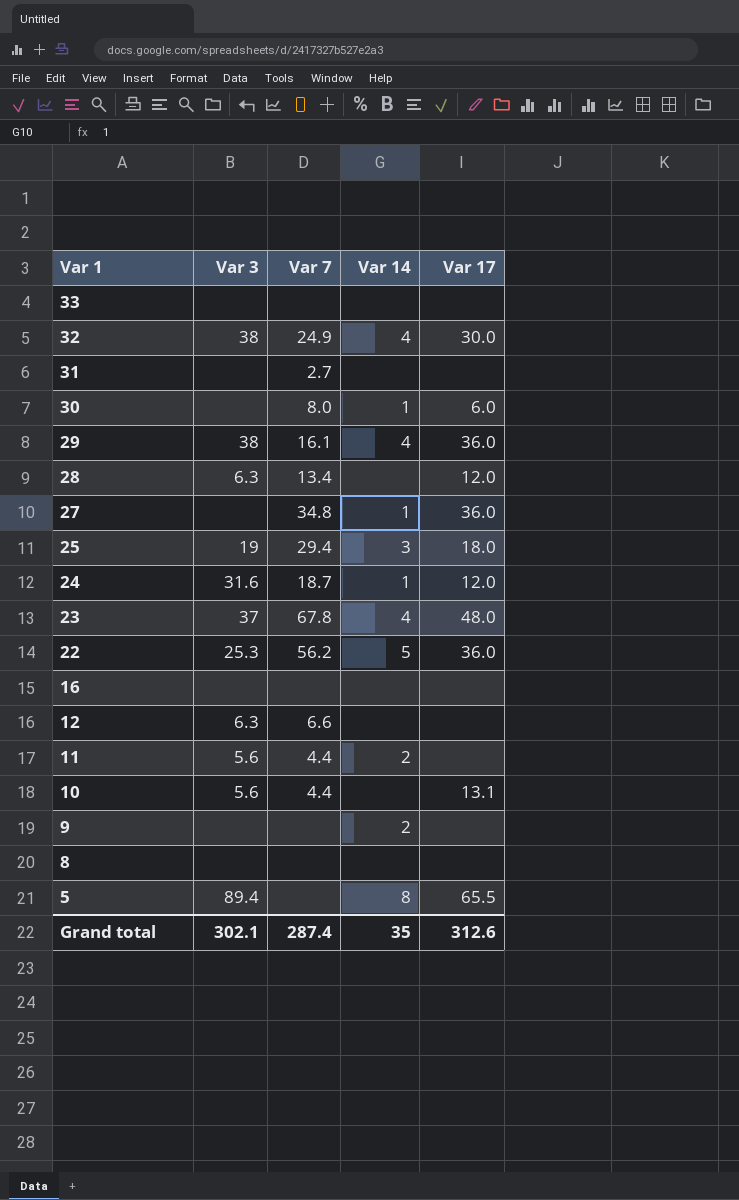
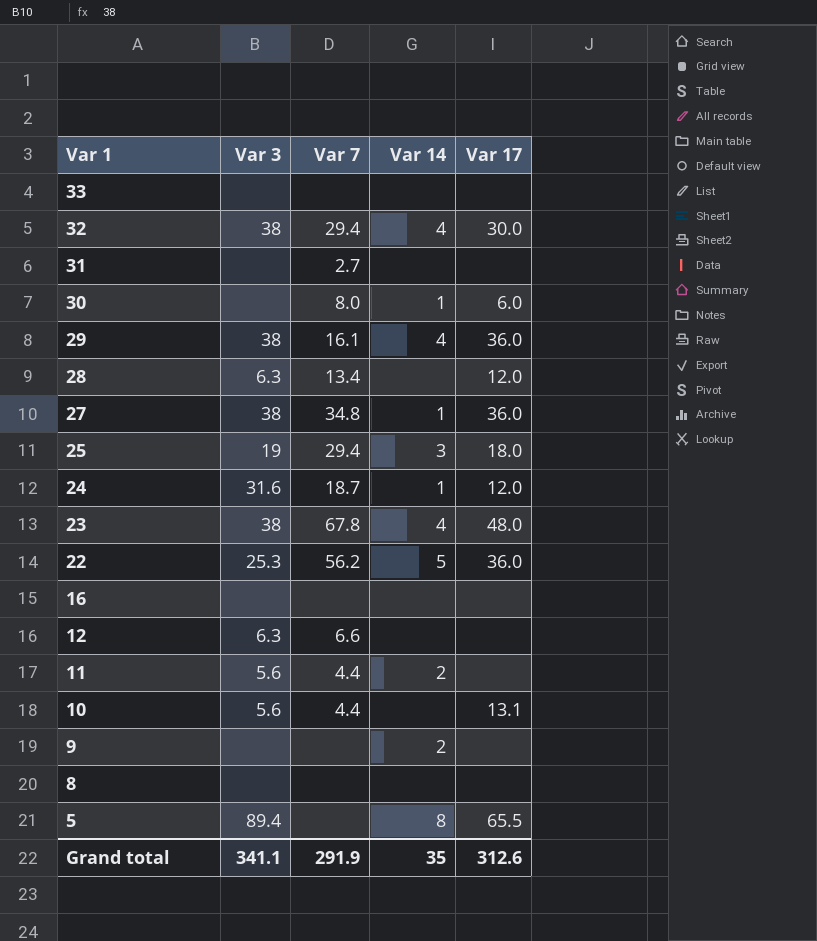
32 | Var 7: 24.9 -> 29.4
27 | Var 3: none -> 38
23 | Var 3: 37 -> 38
Grand total | Var 3: 302.1 -> 341.1
Grand total | Var 7: 287.4 -> 291.9

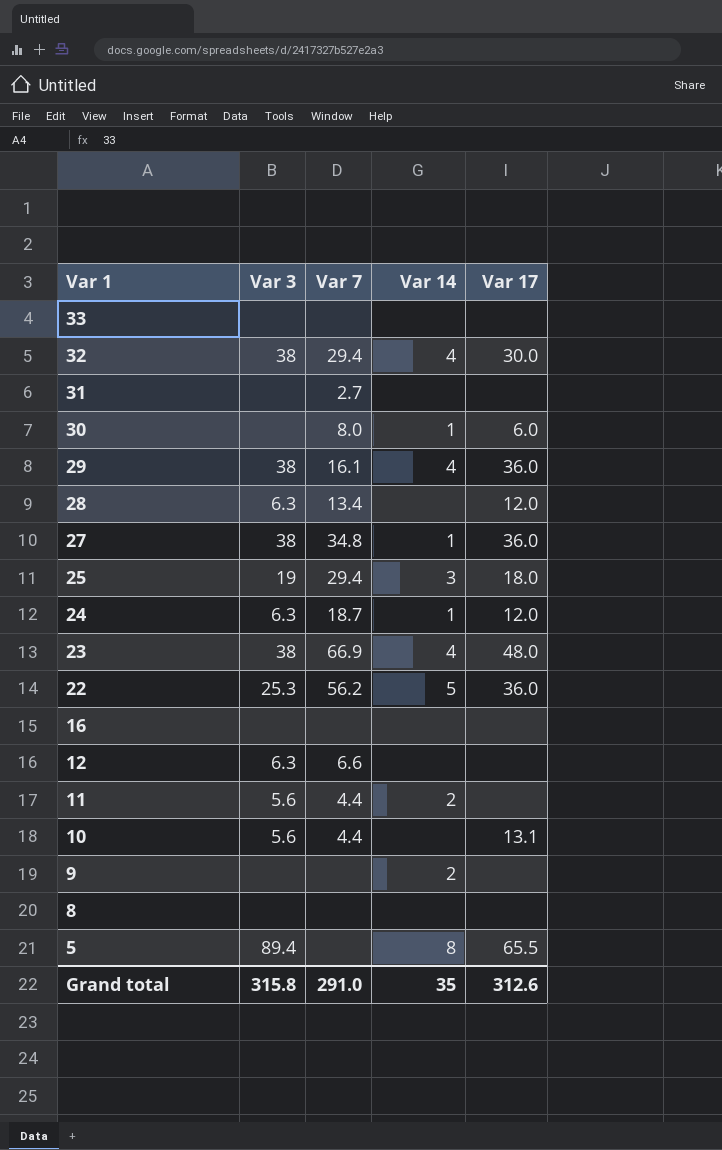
24 | Var 3: 31.6 -> 6.3
23 | Var 7: 67.8 -> 66.9
Grand total | Var 3: 341.1 -> 315.8
Grand total | Var 7: 291.9 -> 291.0

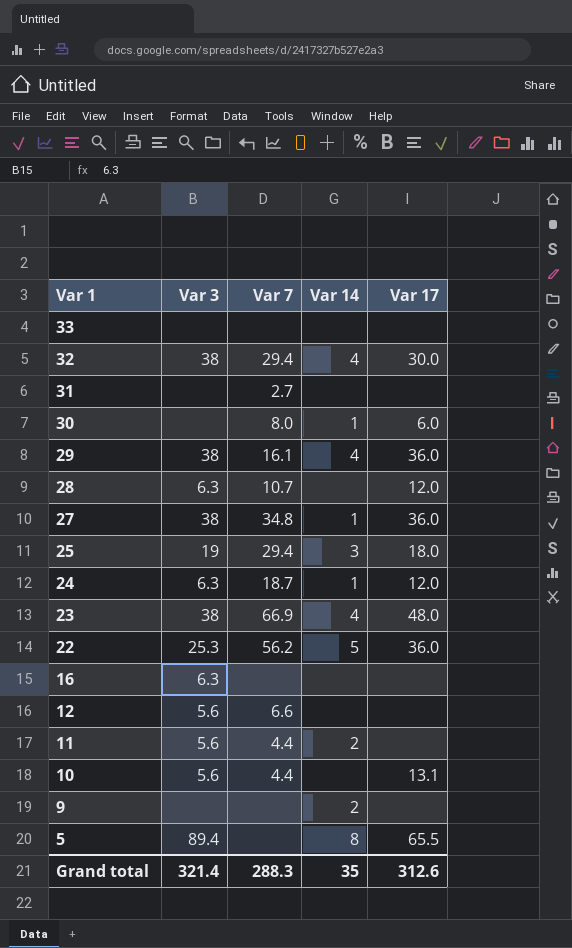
row 8: none | none | none | none -> none
28 | Var 7: 13.4 -> 10.7
16 | Var 3: none -> 6.3
12 | Var 3: 6.3 -> 5.6
Grand total | Var 3: 315.8 -> 321.4
Grand total | Var 7: 291.0 -> 288.3

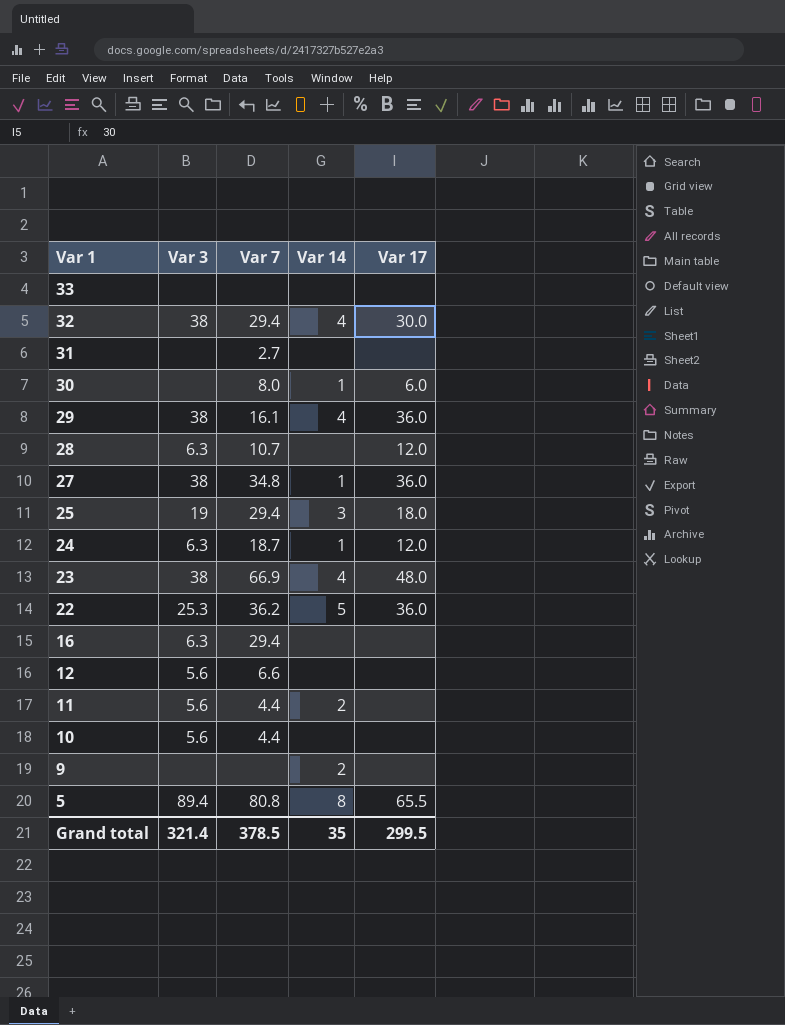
22 | Var 7: 56.2 -> 36.2
16 | Var 7: none -> 29.4
10 | Var 17: 13.1 -> none
5 | Var 7: none -> 80.8
Grand total | Var 7: 288.3 -> 378.5
Grand total | Var 17: 312.6 -> 299.5

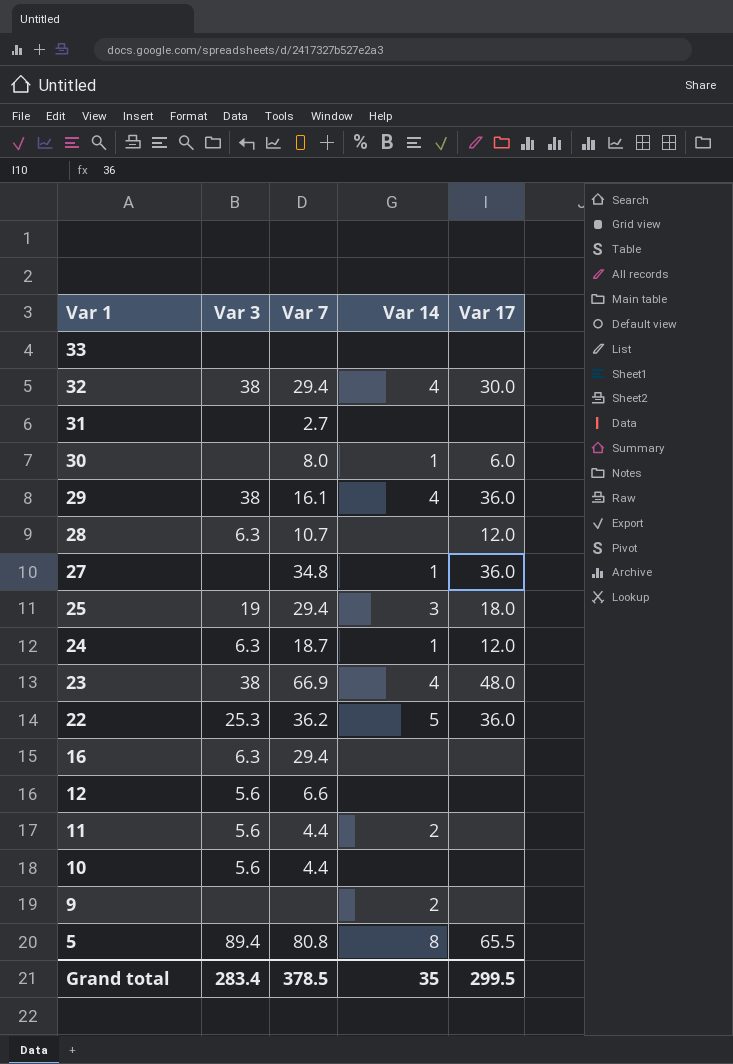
27 | Var 3: 38 -> none
Grand total | Var 3: 321.4 -> 283.4

